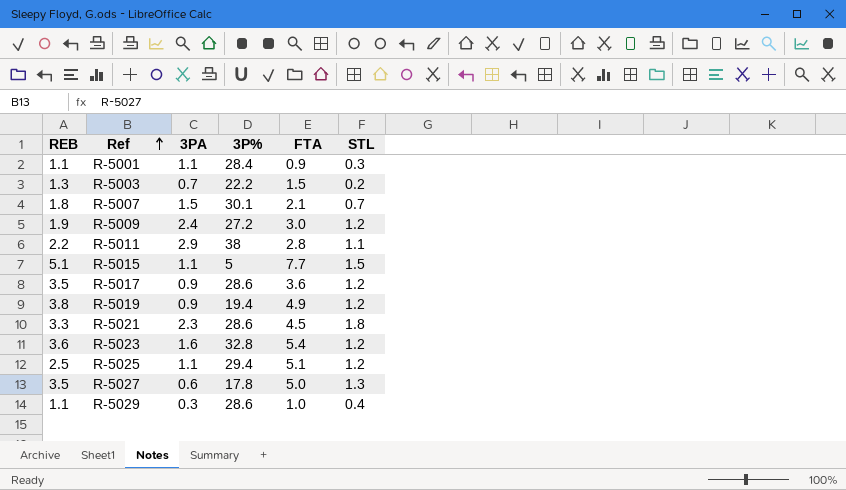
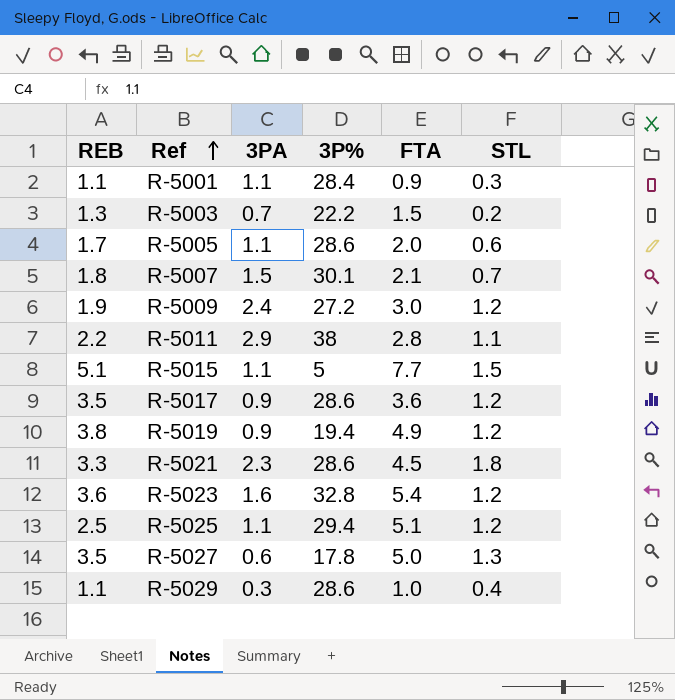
row R-5005: none -> 1.7 | 1.1 | 28.6 | 2.0 | 0.6

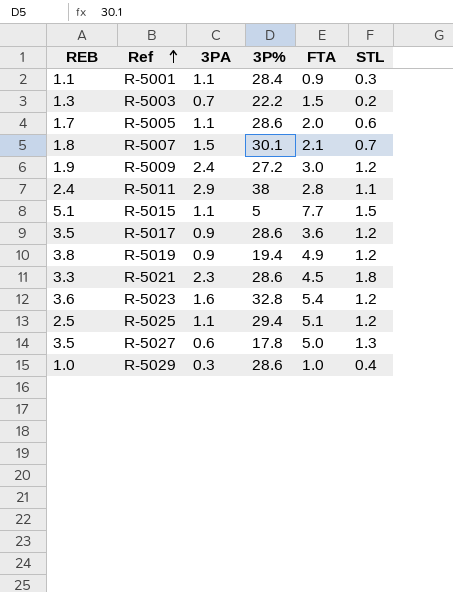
R-5011 | REB: 2.2 -> 2.4
R-5029 | REB: 1.1 -> 1.0

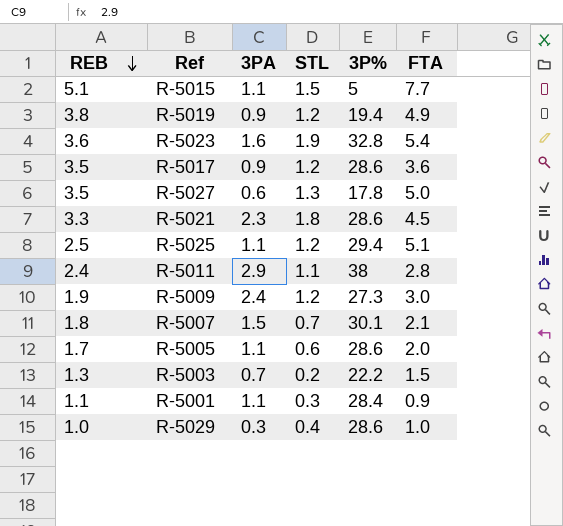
row order: Ref ascending -> REB descending
column STL | position: 6 -> 4
R-5023 | STL: 1.2 -> 1.9
R-5009 | 3P%: 27.2 -> 27.3

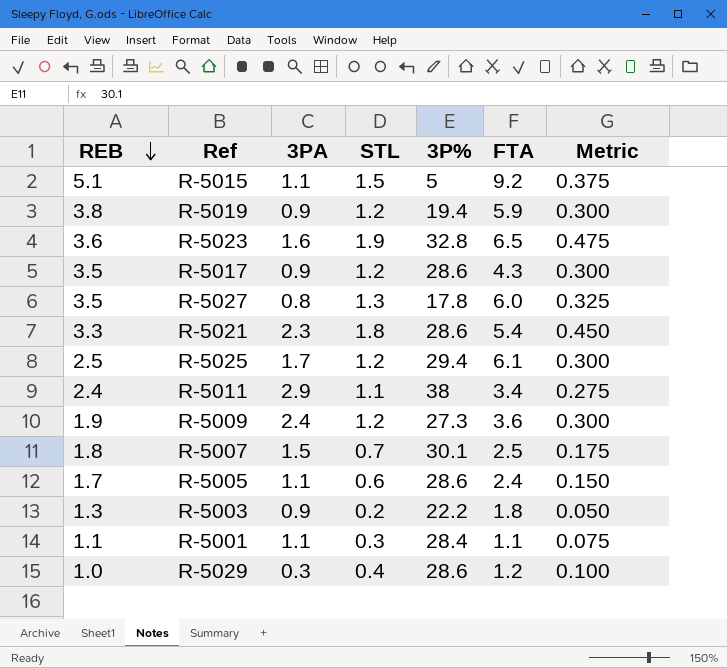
column Metric | formula: none -> [STL] * 0.25
R-5015 | FTA: 7.7 -> 9.2
R-5019 | FTA: 4.9 -> 5.9
R-5023 | FTA: 5.4 -> 6.5
R-5017 | FTA: 3.6 -> 4.3
R-5027 | 3PA: 0.6 -> 0.8
R-5027 | FTA: 5.0 -> 6.0
R-5021 | FTA: 4.5 -> 5.4
R-5025 | 3PA: 1.1 -> 1.7
R-5025 | FTA: 5.1 -> 6.1
R-5011 | FTA: 2.8 -> 3.4
R-5009 | FTA: 3.0 -> 3.6
R-5007 | FTA: 2.1 -> 2.5
R-5005 | FTA: 2.0 -> 2.4
R-5003 | 3PA: 0.7 -> 0.9
R-5003 | FTA: 1.5 -> 1.8
R-5001 | FTA: 0.9 -> 1.1
R-5029 | FTA: 1.0 -> 1.2

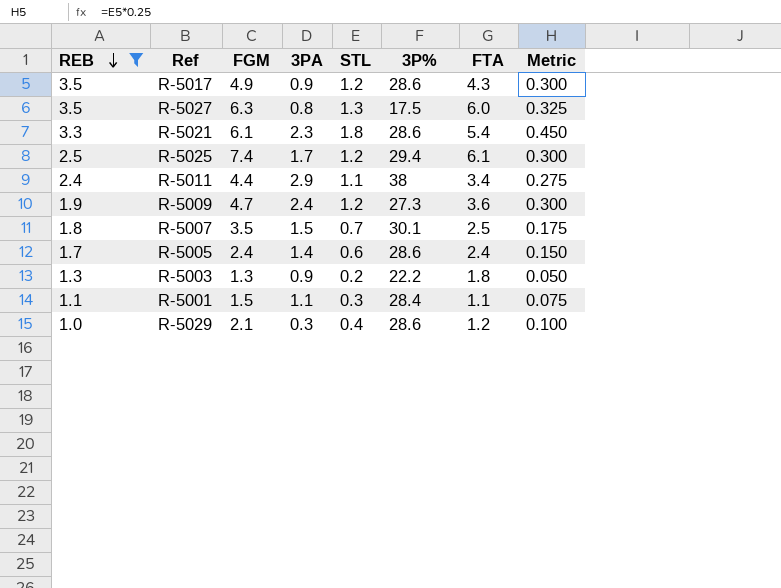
filter: none -> REB <= 3.5
column FGM | position: none -> 3
R-5027 | 3P%: 17.8 -> 17.5
R-5005 | 3PA: 1.1 -> 1.4

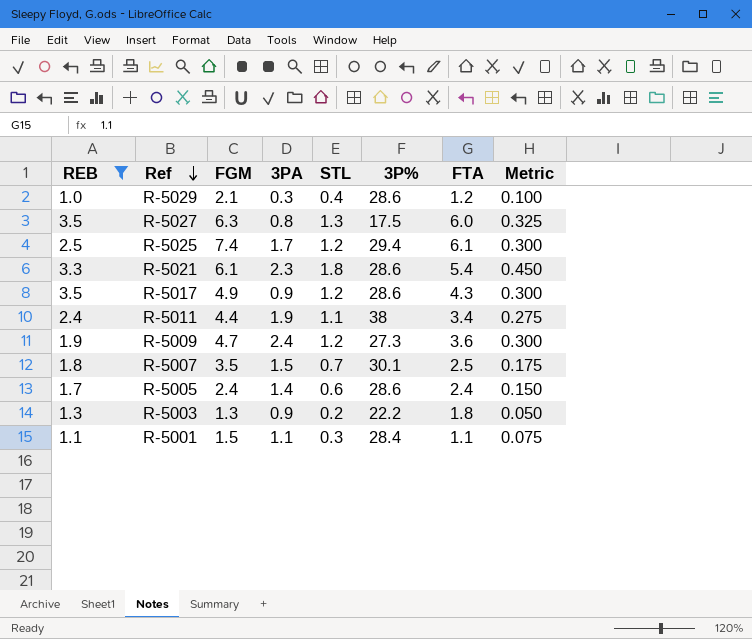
row order: REB descending -> Ref descending
R-5011 | 3PA: 2.9 -> 1.9

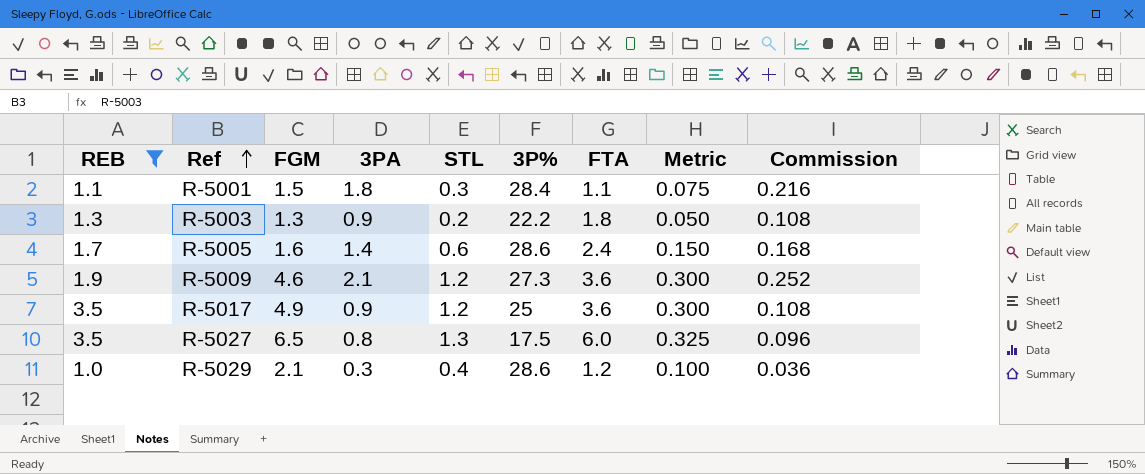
row order: Ref descending -> Ref ascending
column Commission | formula: none -> [3PA] * 0.12
row R-5025: 2.5 | 7.4 | 1.7 | 1.2 | 29.4 | 6.1 | 0.300 -> none
row R-5021: 3.3 | 6.1 | 2.3 | 1.8 | 28.6 | 5.4 | 0.450 -> none
row R-5011: 2.4 | 4.4 | 1.9 | 1.1 | 38 | 3.4 | 0.275 -> none
row R-5007: 1.8 | 3.5 | 1.5 | 0.7 | 30.1 | 2.5 | 0.175 -> none
R-5001 | 3PA: 1.1 -> 1.8
R-5005 | FGM: 2.4 -> 1.6
R-5009 | FGM: 4.7 -> 4.6
R-5009 | 3PA: 2.4 -> 2.1
R-5017 | 3P%: 28.6 -> 25
R-5017 | FTA: 4.3 -> 3.6
R-5027 | FGM: 6.3 -> 6.5

